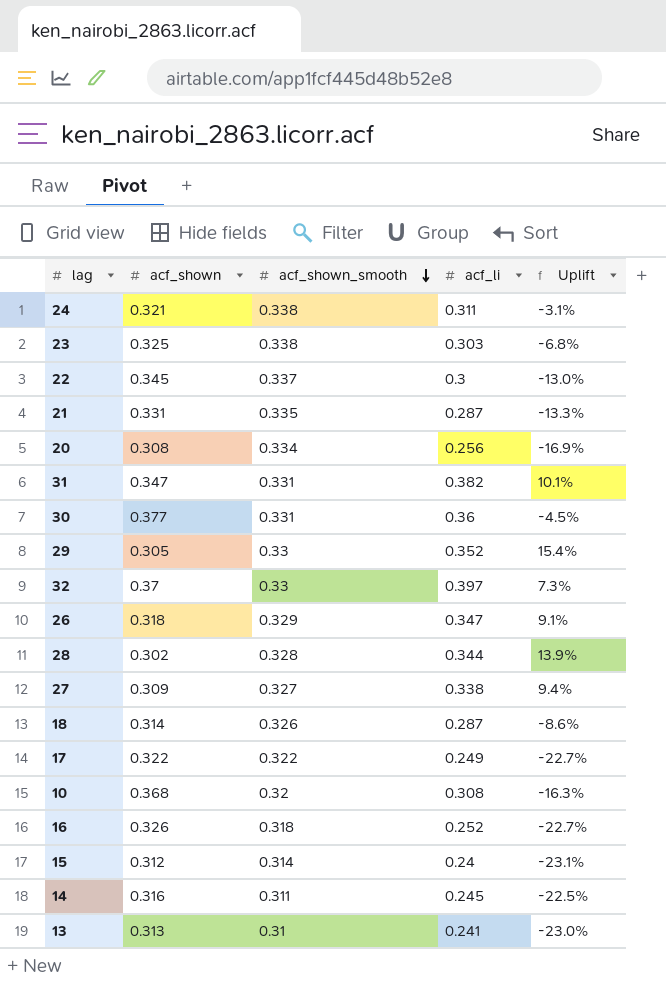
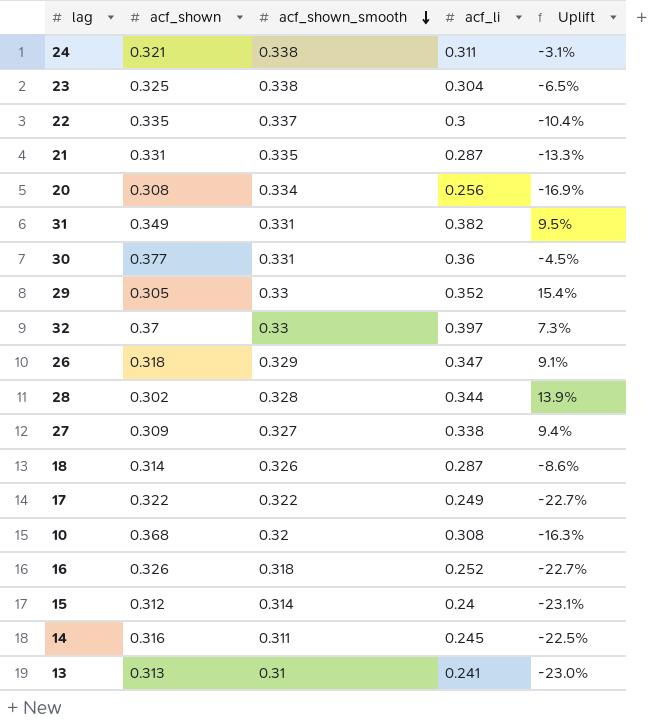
23 | acf_li: 0.303 -> 0.304
23 | Uplift: -6.8% -> -6.5%
22 | acf_shown: 0.345 -> 0.335
22 | Uplift: -13.0% -> -10.4%
31 | acf_shown: 0.347 -> 0.349
31 | Uplift: 10.1% -> 9.5%

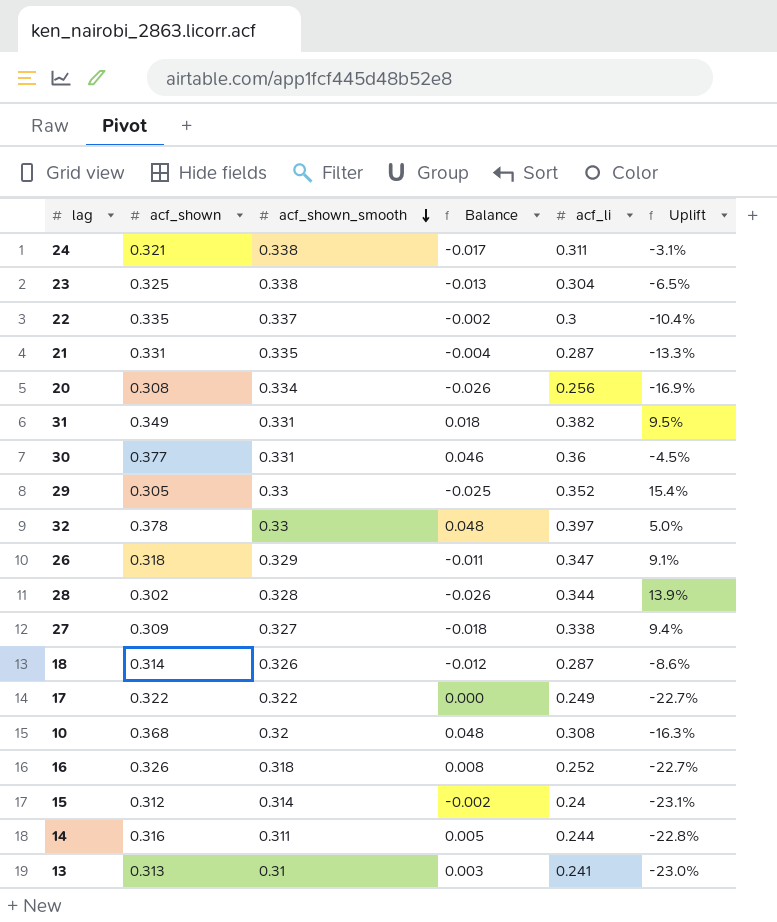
column Balance | formula: none -> [acf_shown] - [acf_shown_smooth]
32 | acf_shown: 0.37 -> 0.378
32 | Uplift: 7.3% -> 5.0%
14 | acf_li: 0.245 -> 0.244
14 | Uplift: -22.5% -> -22.8%

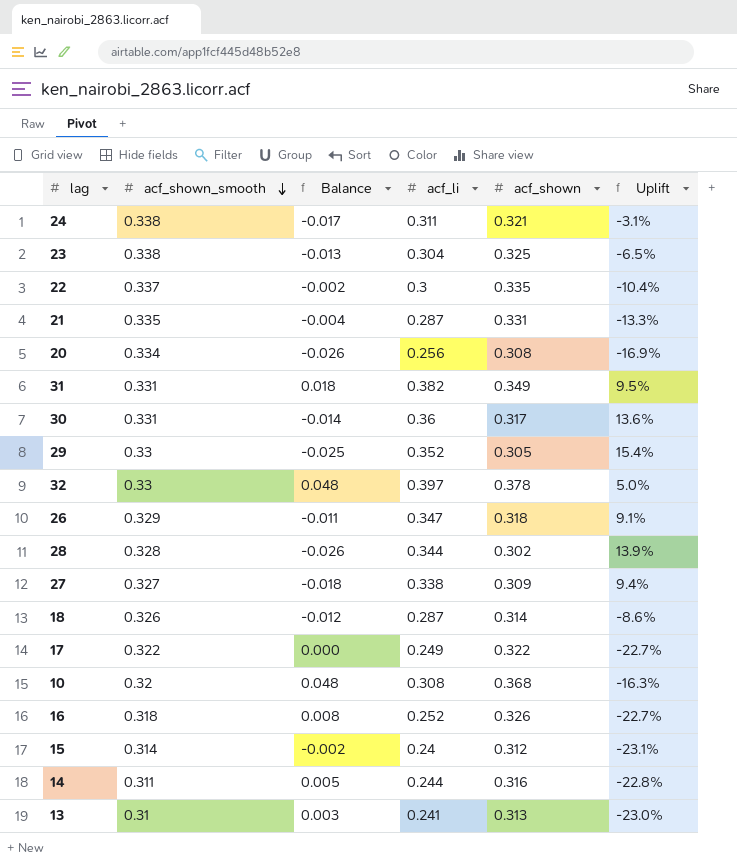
column acf_shown | position: 2 -> 5
30 | Balance: 0.046 -> -0.014
30 | acf_shown: 0.377 -> 0.317
30 | Uplift: -4.5% -> 13.6%

